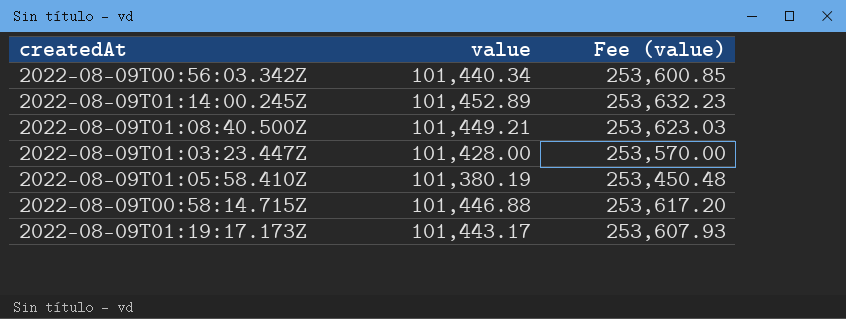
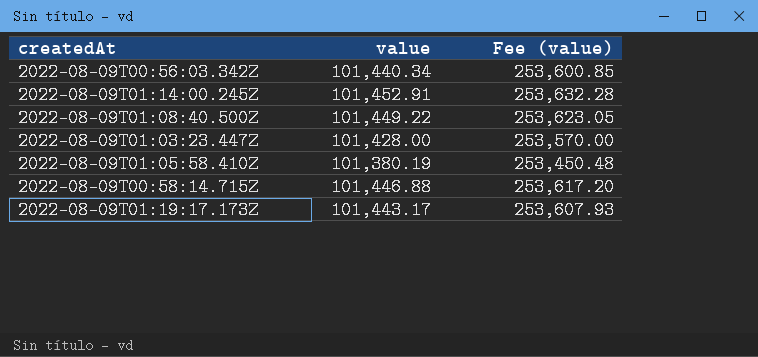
2022-08-09T01:14:00.245Z | value: 101,452.89 -> 101,452.91
2022-08-09T01:14:00.245Z | Fee (value): 253,632.23 -> 253,632.28
2022-08-09T01:08:40.500Z | value: 101,449.21 -> 101,449.22
2022-08-09T01:08:40.500Z | Fee (value): 253,623.03 -> 253,623.05

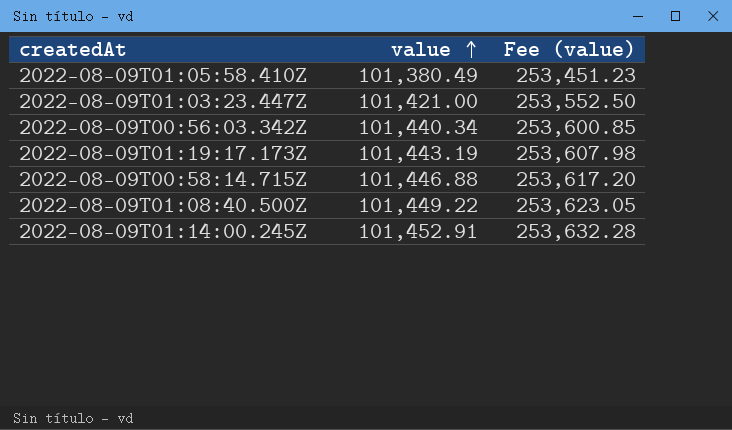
row order: none -> value ascending
2022-08-09T01:05:58.410Z | value: 101,380.19 -> 101,380.49
2022-08-09T01:05:58.410Z | Fee (value): 253,450.48 -> 253,451.23
2022-08-09T01:03:23.447Z | value: 101,428.00 -> 101,421.00
2022-08-09T01:03:23.447Z | Fee (value): 253,570.00 -> 253,552.50
2022-08-09T01:19:17.173Z | value: 101,443.17 -> 101,443.19
2022-08-09T01:19:17.173Z | Fee (value): 253,607.93 -> 253,607.98

